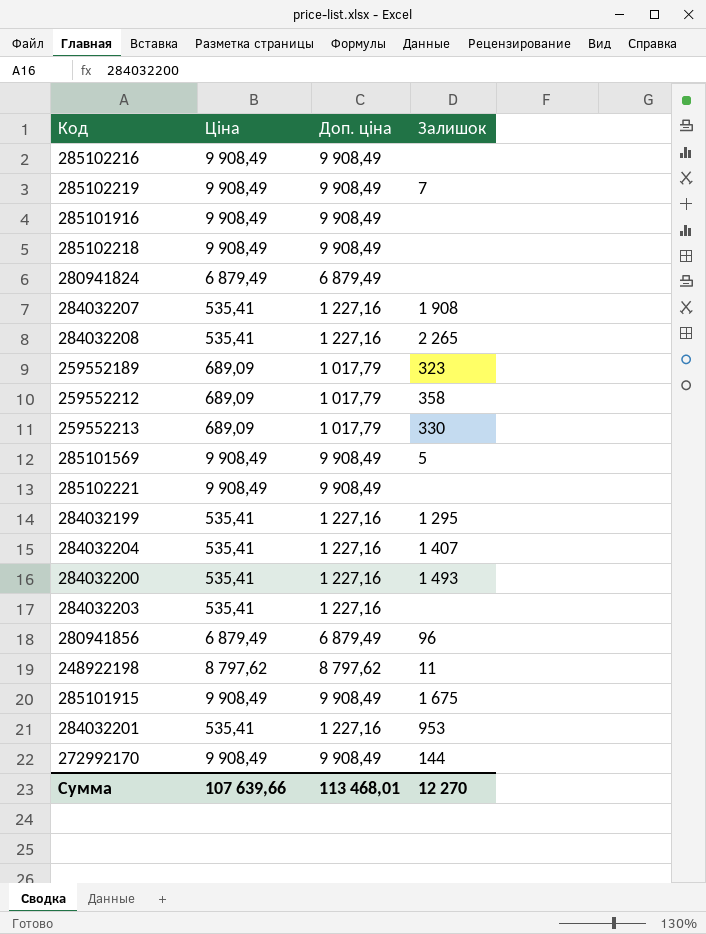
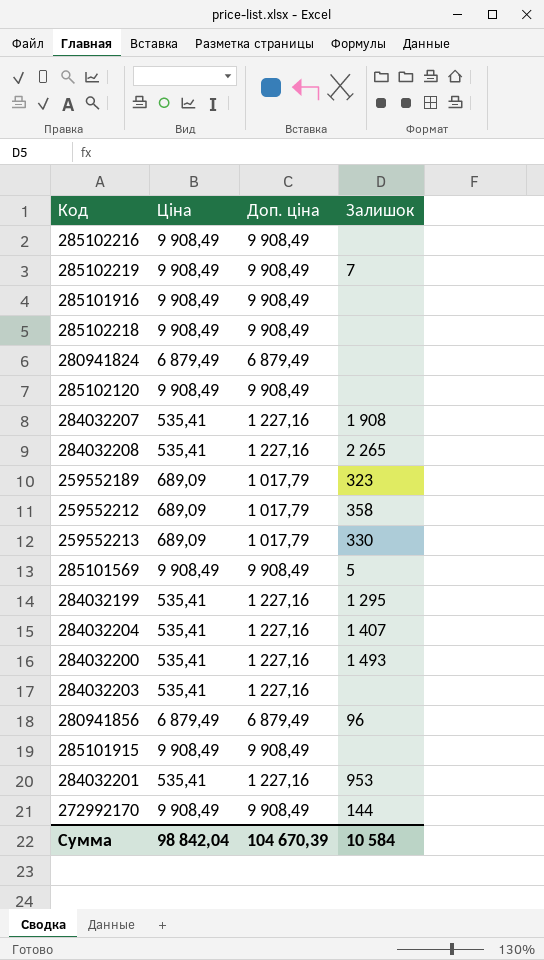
row 285102221: 9 908,49 | 9 908,49 | none -> none
row 248922198: 8 797,62 | 8 797,62 | 11 -> none
row 285102120: none -> 9 908,49 | 9 908,49 | none
285101915 | Залишок: 1 675 -> none
Сумма | Ціна: 107 639,66 -> 98 842,04
Сумма | Доп. ціна: 113 468,01 -> 104 670,39
Сумма | Залишок: 12 270 -> 10 584

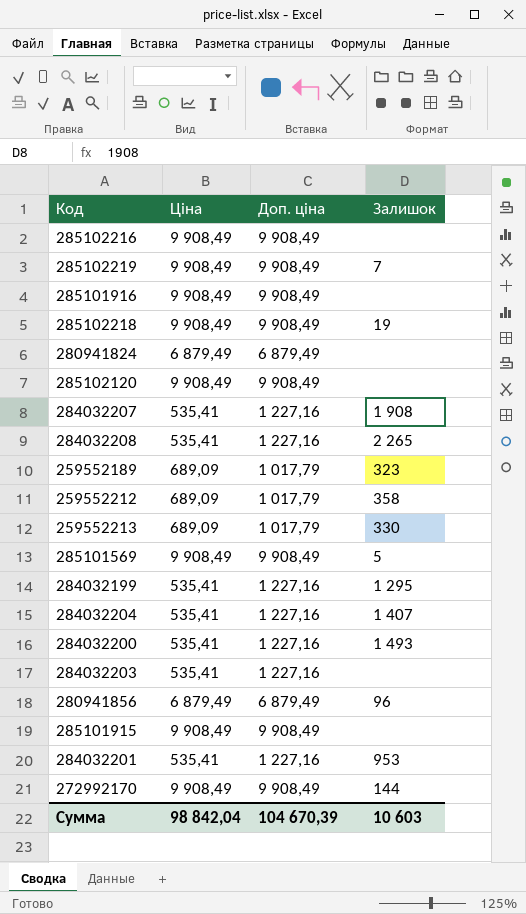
285102218 | Залишок: none -> 19
Сумма | Залишок: 10 584 -> 10 603

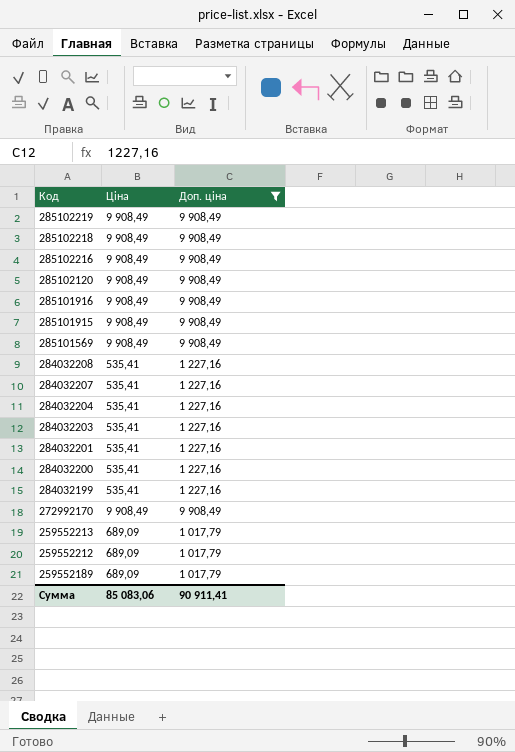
filter: none -> Доп. ціна != 6 879,49
row order: none -> Код descending
column Залишок | position: 4 -> none
Сумма | Ціна: 98 842,04 -> 85 083,06
Сумма | Доп. ціна: 104 670,39 -> 90 911,41

